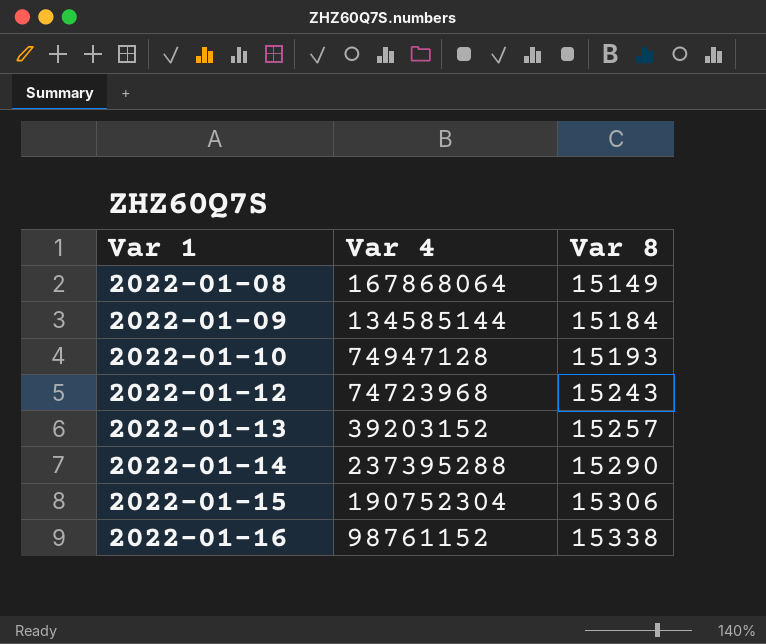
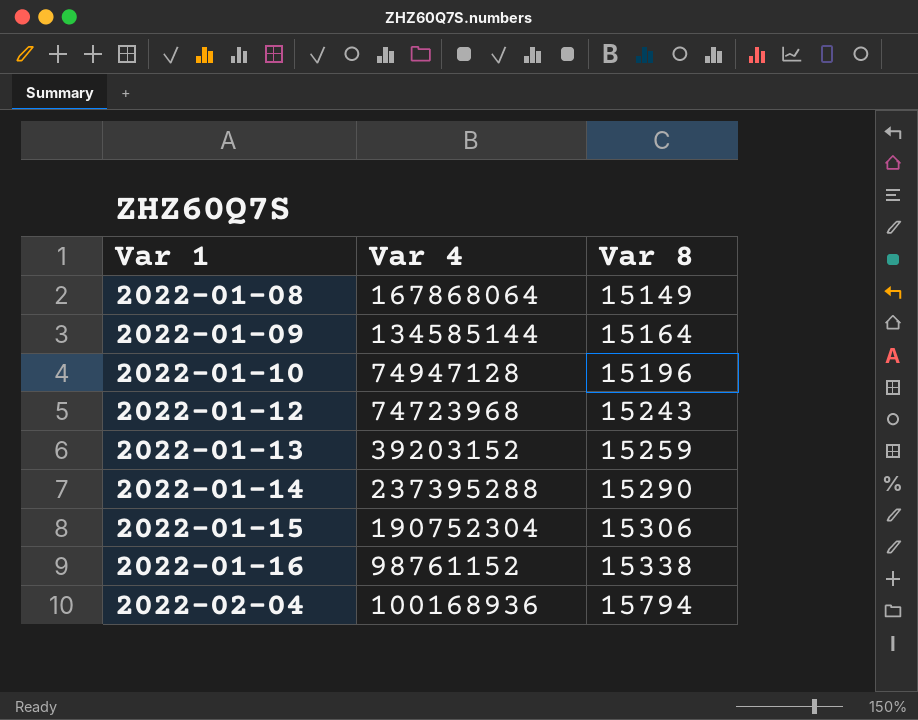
2022-01-09 | Var 8: 15184 -> 15164
2022-01-10 | Var 8: 15193 -> 15196
2022-01-13 | Var 8: 15257 -> 15259
row 2022-02-04: none -> 100168936 | 15794

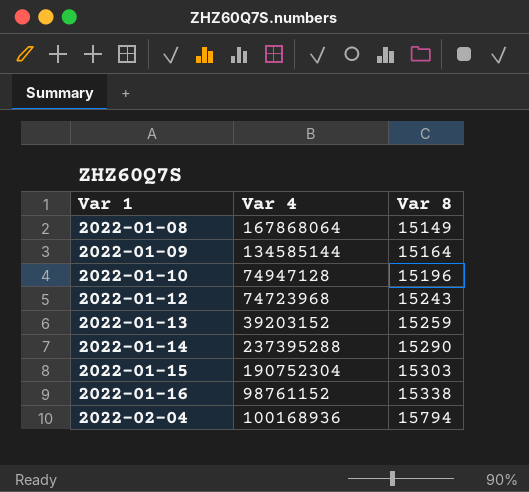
2022-01-15 | Var 8: 15306 -> 15303

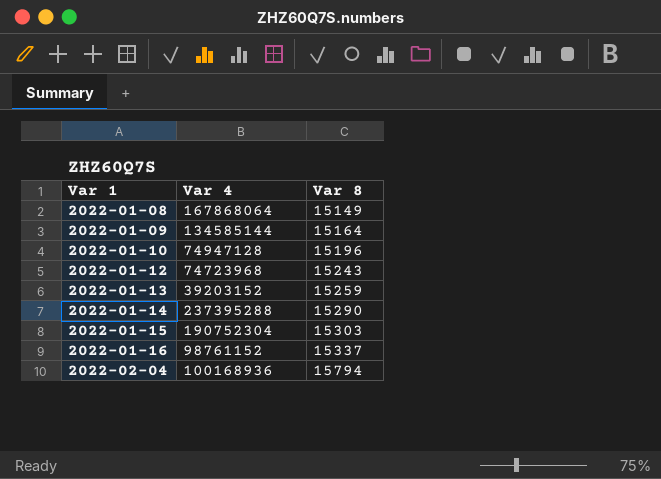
2022-01-16 | Var 8: 15338 -> 15337

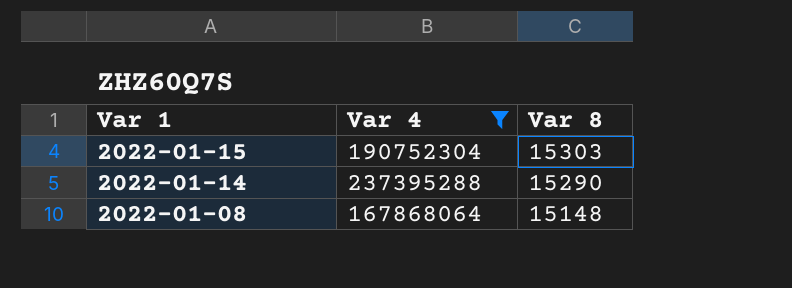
filter: none -> Var 4 >= 167868064
row order: Var 1 ascending -> Var 1 descending
2022-01-08 | Var 8: 15149 -> 15148

